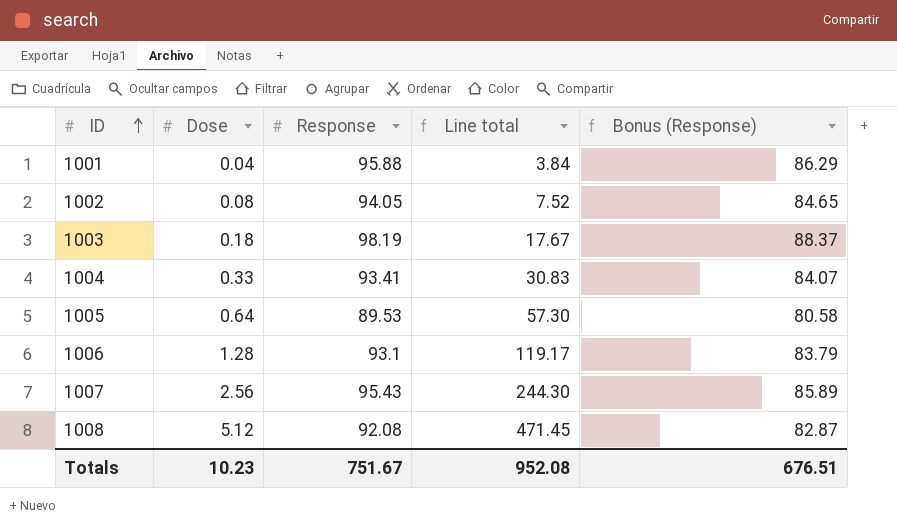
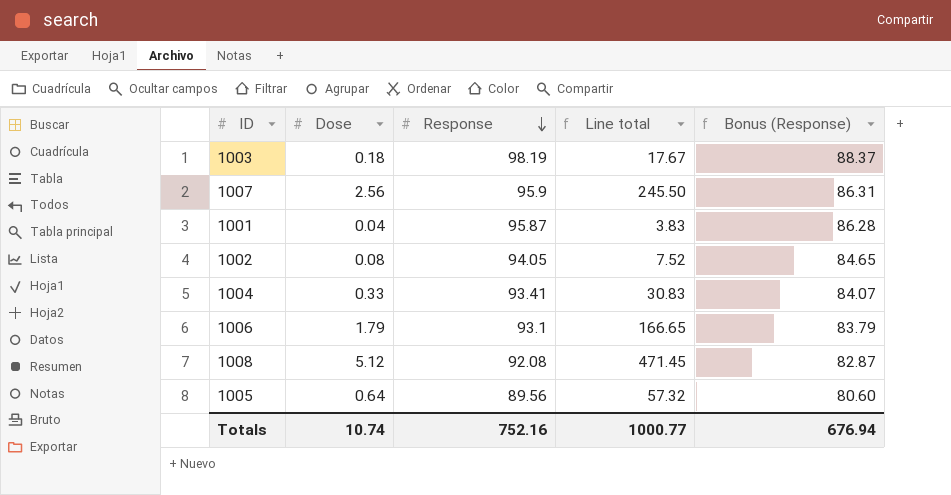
row order: ID ascending -> Response descending
1007 | Response: 95.43 -> 95.9
1007 | Line total: 244.30 -> 245.50
1007 | Bonus (Response): 85.89 -> 86.31
1001 | Response: 95.88 -> 95.87
1001 | Line total: 3.84 -> 3.83
1001 | Bonus (Response): 86.29 -> 86.28
1006 | Dose: 1.28 -> 1.79
1006 | Line total: 119.17 -> 166.65
1005 | Response: 89.53 -> 89.56
1005 | Line total: 57.30 -> 57.32
1005 | Bonus (Response): 80.58 -> 80.60
Totals | Dose: 10.23 -> 10.74
Totals | Response: 751.67 -> 752.16
Totals | Line total: 952.08 -> 1000.77
Totals | Bonus (Response): 676.51 -> 676.94

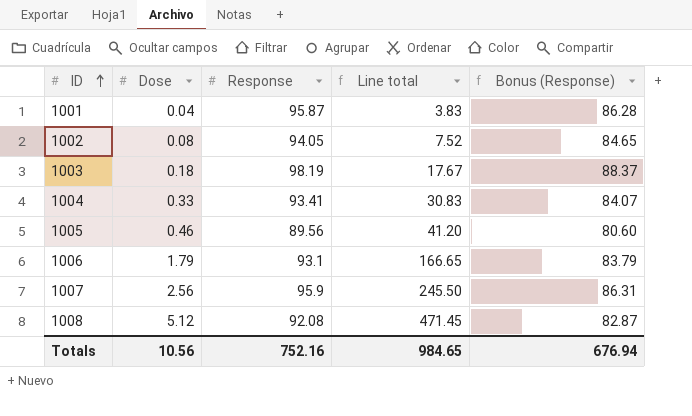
row order: Response descending -> ID ascending
1005 | Dose: 0.64 -> 0.46
1005 | Line total: 57.32 -> 41.20
Totals | Dose: 10.74 -> 10.56
Totals | Line total: 1000.77 -> 984.65

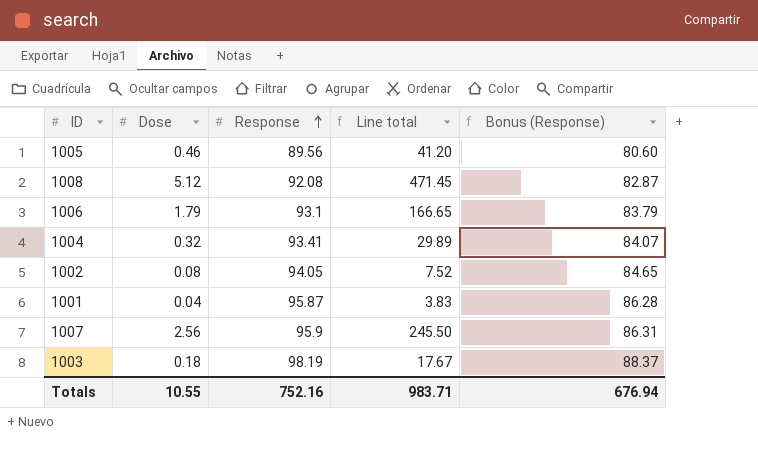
row order: ID ascending -> Response ascending
1004 | Dose: 0.33 -> 0.32
1004 | Line total: 30.83 -> 29.89
Totals | Dose: 10.56 -> 10.55
Totals | Line total: 984.65 -> 983.71

